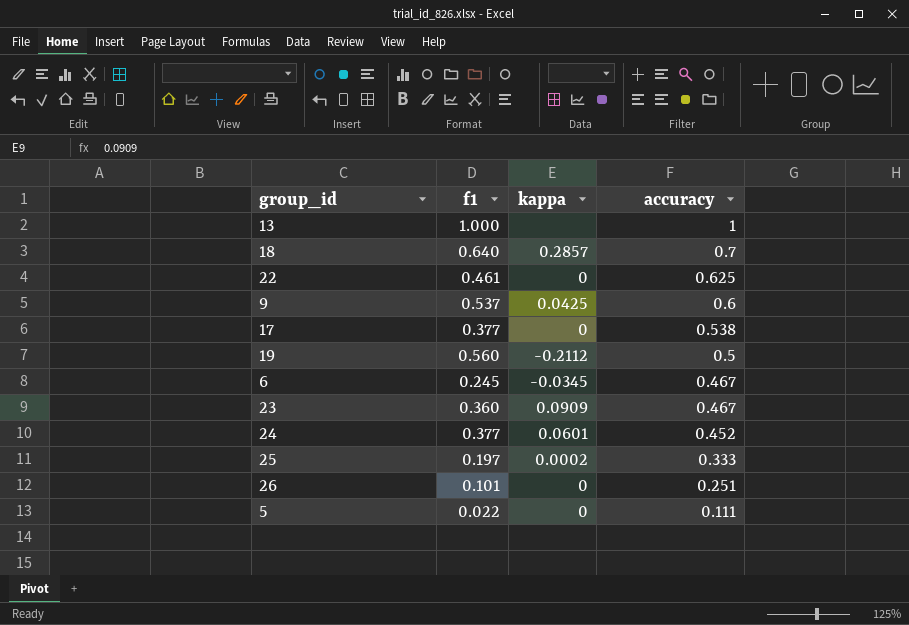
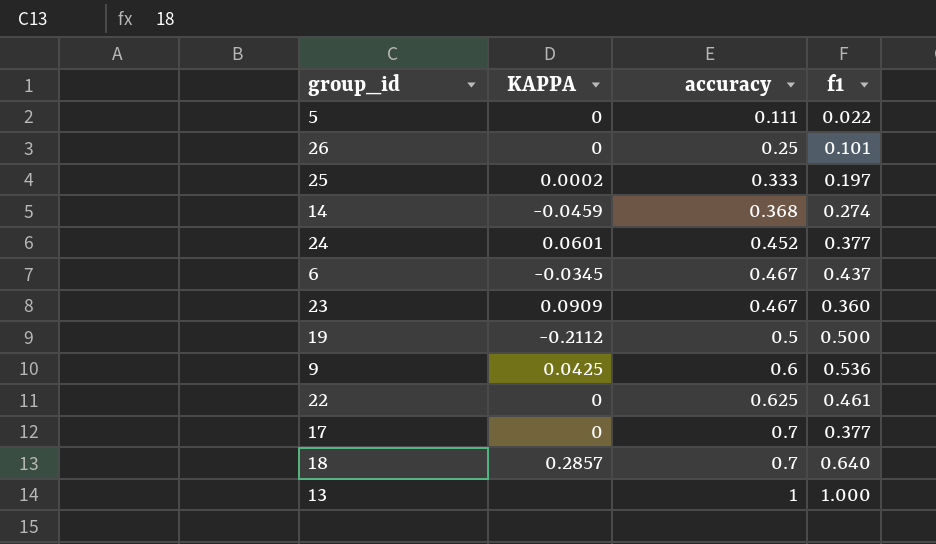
row order: accuracy descending -> accuracy ascending
column name: kappa -> KAPPA
column f1 | position: 2 -> 4
26 | accuracy: 0.251 -> 0.25
row 14: none -> -0.0459 | 0.368 | 0.274
6 | f1: 0.245 -> 0.437
19 | f1: 0.560 -> 0.500
9 | f1: 0.537 -> 0.536
17 | accuracy: 0.538 -> 0.7

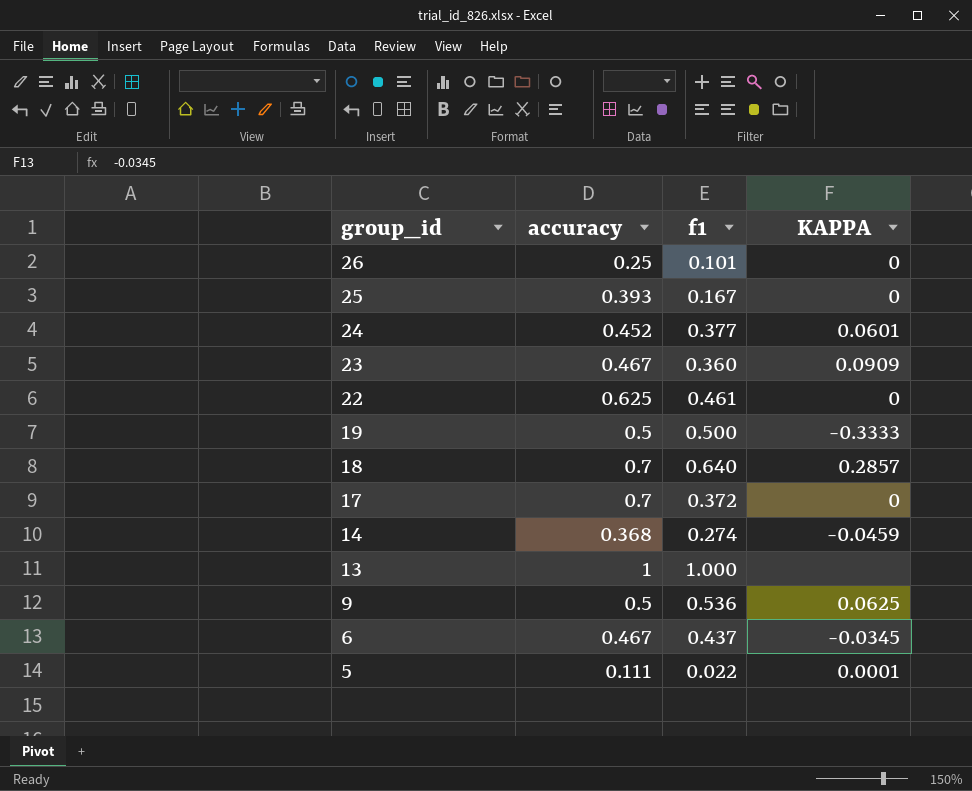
row order: accuracy ascending -> group_id descending
column KAPPA | position: 2 -> 4
25 | accuracy: 0.333 -> 0.393
25 | f1: 0.197 -> 0.167
25 | KAPPA: 0.0002 -> 0
19 | KAPPA: -0.2112 -> -0.3333
17 | f1: 0.377 -> 0.372
9 | accuracy: 0.6 -> 0.5
9 | KAPPA: 0.0425 -> 0.0625
5 | KAPPA: 0 -> 0.0001

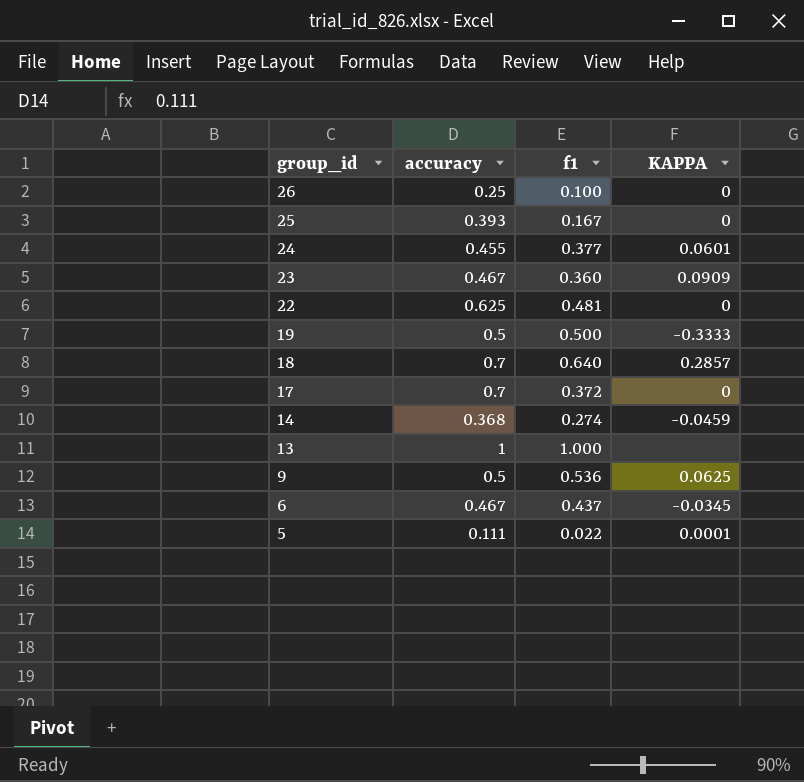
26 | f1: 0.101 -> 0.100
24 | accuracy: 0.452 -> 0.455
22 | f1: 0.461 -> 0.481

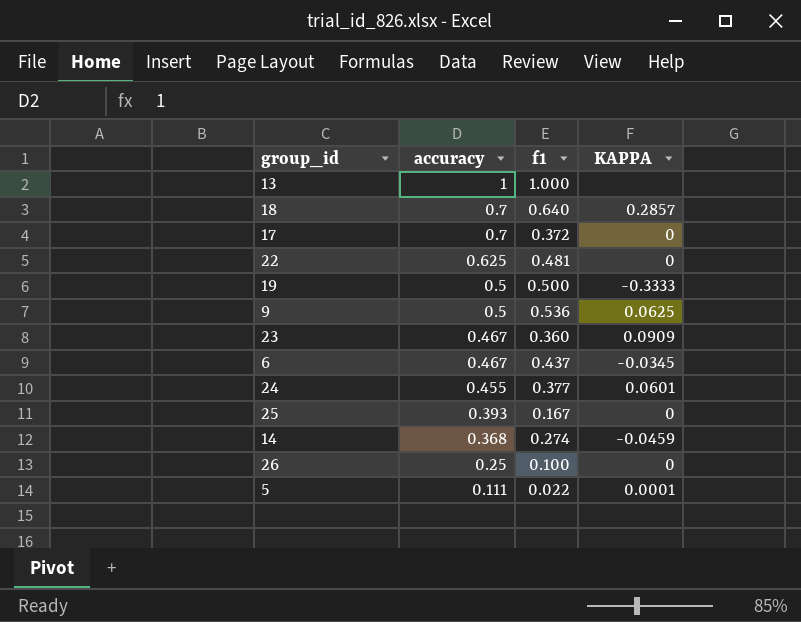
row order: group_id descending -> accuracy descending

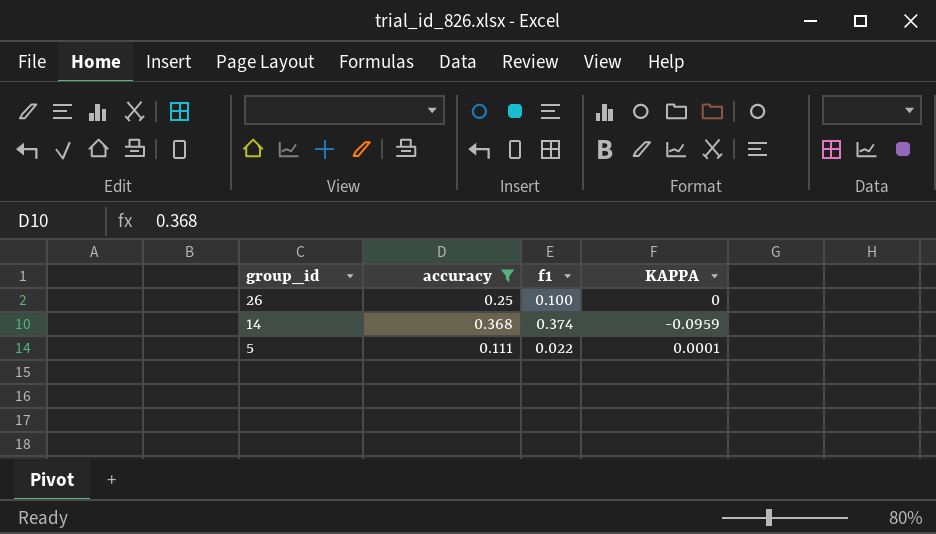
filter: none -> accuracy <= 0.368
row order: accuracy descending -> group_id descending
14 | f1: 0.274 -> 0.374
14 | KAPPA: -0.0459 -> -0.0959

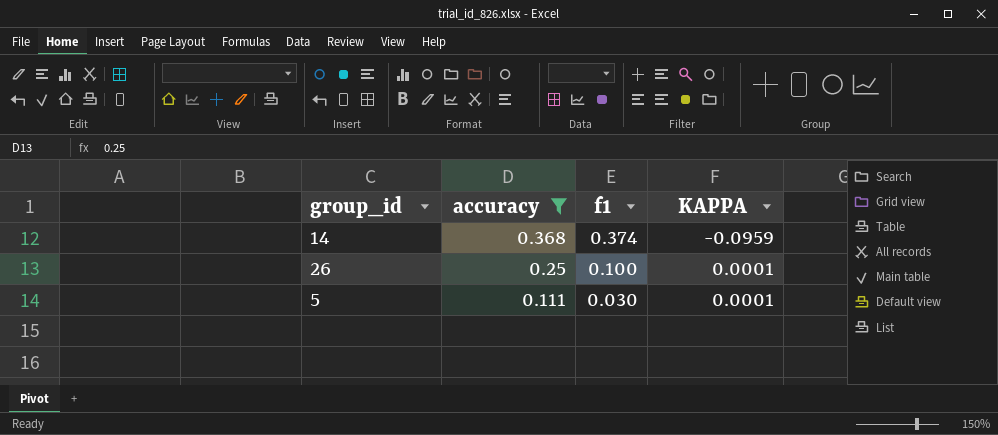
row order: group_id descending -> accuracy descending
26 | KAPPA: 0 -> 0.0001
5 | f1: 0.022 -> 0.030

